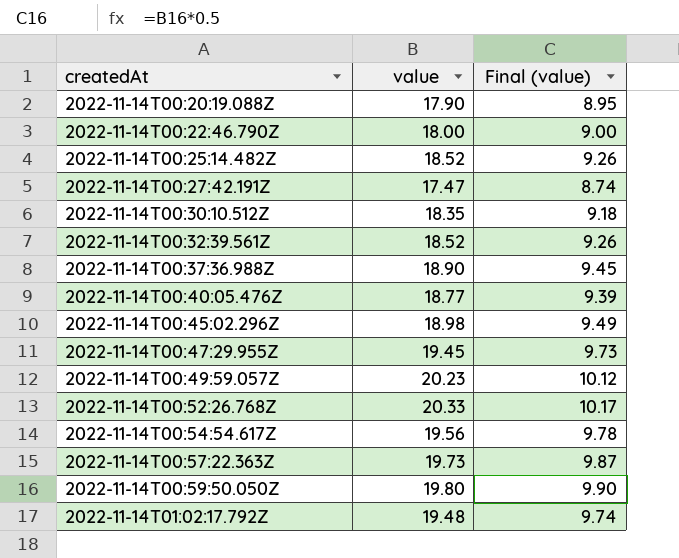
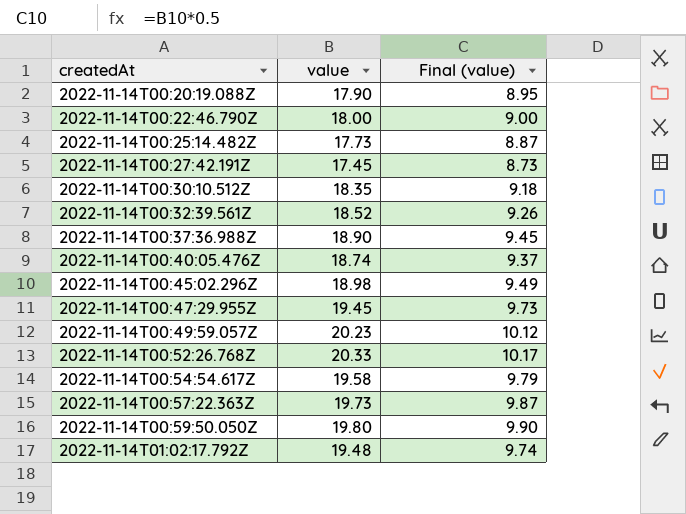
2022-11-14T00:25:14.482Z | value: 18.52 -> 17.73
2022-11-14T00:25:14.482Z | Final (value): 9.26 -> 8.87
2022-11-14T00:27:42.191Z | value: 17.47 -> 17.45
2022-11-14T00:27:42.191Z | Final (value): 8.74 -> 8.73
2022-11-14T00:40:05.476Z | value: 18.77 -> 18.74
2022-11-14T00:40:05.476Z | Final (value): 9.39 -> 9.37
2022-11-14T00:54:54.617Z | value: 19.56 -> 19.58
2022-11-14T00:54:54.617Z | Final (value): 9.78 -> 9.79

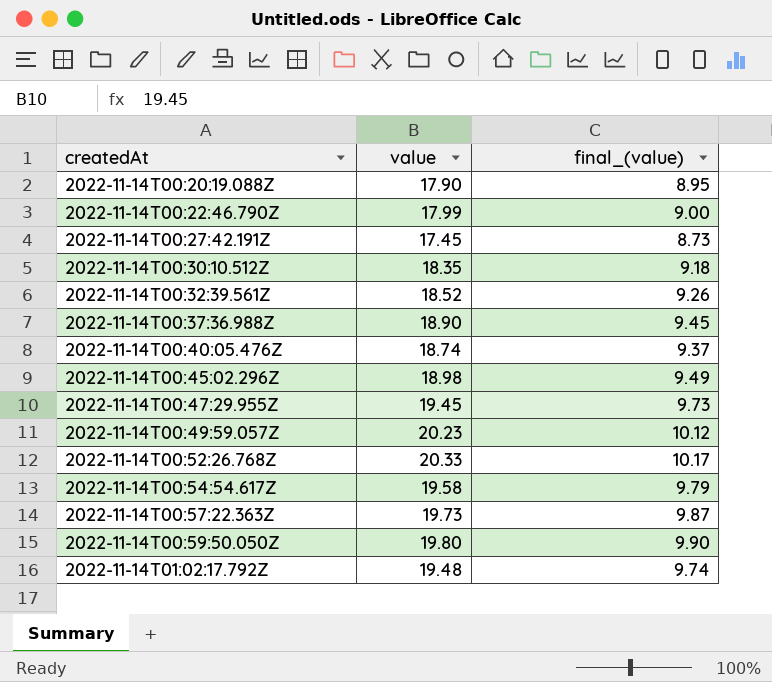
column name: Final (value) -> final_(value)
row 2022-11-14T00:25:14.482Z: 17.73 | 8.87 -> none
2022-11-14T00:22:46.790Z | value: 18.00 -> 17.99

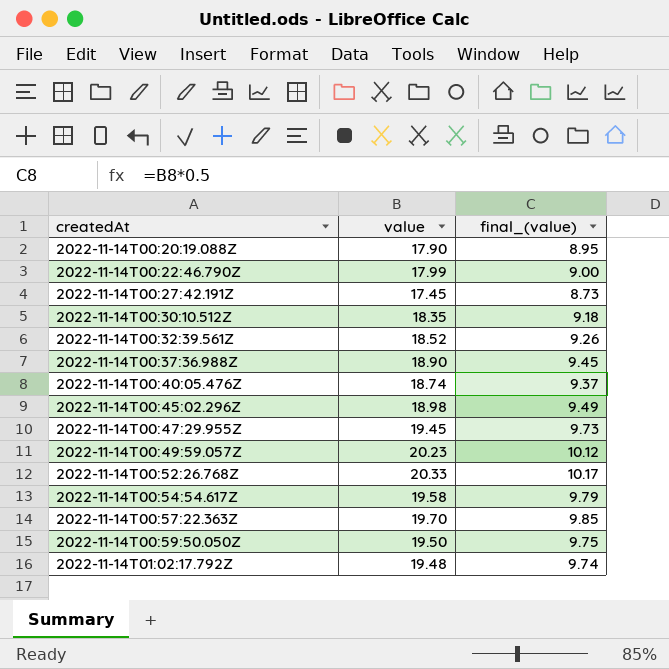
2022-11-14T00:57:22.363Z | value: 19.73 -> 19.70
2022-11-14T00:57:22.363Z | final_(value): 9.87 -> 9.85
2022-11-14T00:59:50.050Z | value: 19.80 -> 19.50
2022-11-14T00:59:50.050Z | final_(value): 9.90 -> 9.75

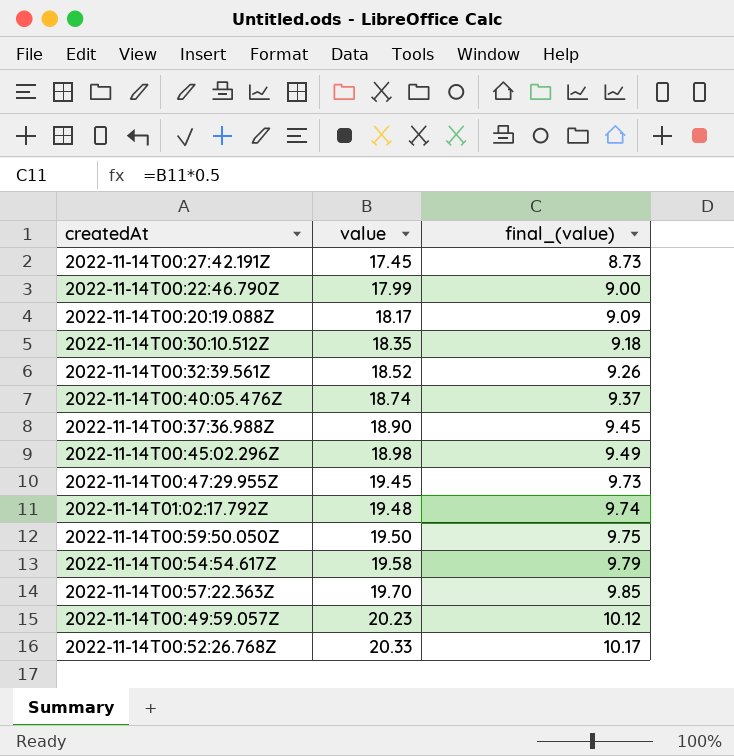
row order: createdAt ascending -> value ascending
2022-11-14T00:20:19.088Z | value: 17.90 -> 18.17
2022-11-14T00:20:19.088Z | final_(value): 8.95 -> 9.09

